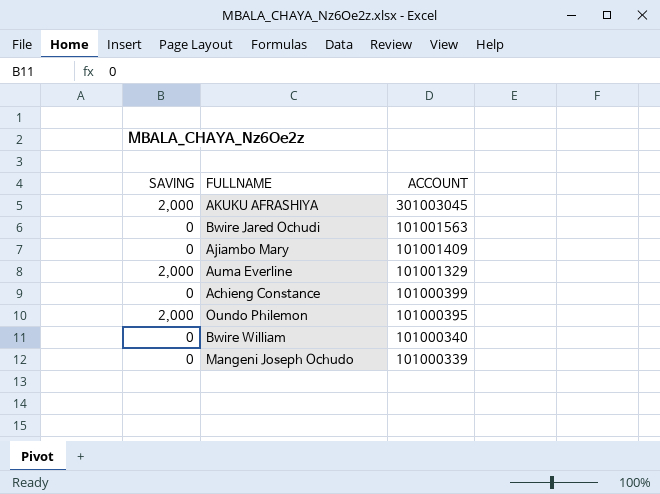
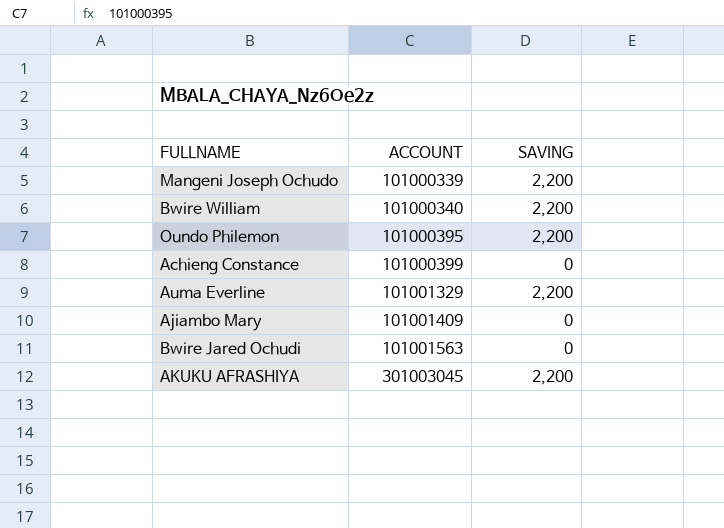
row order: ACCOUNT descending -> ACCOUNT ascending
column SAVING | position: 1 -> 3
Mangeni Joseph Ochudo | SAVING: 0 -> 2,200
Bwire William | SAVING: 0 -> 2,200
Oundo Philemon | SAVING: 2,000 -> 2,200
Auma Everline | SAVING: 2,000 -> 2,200
AKUKU AFRASHIYA | SAVING: 2,000 -> 2,200

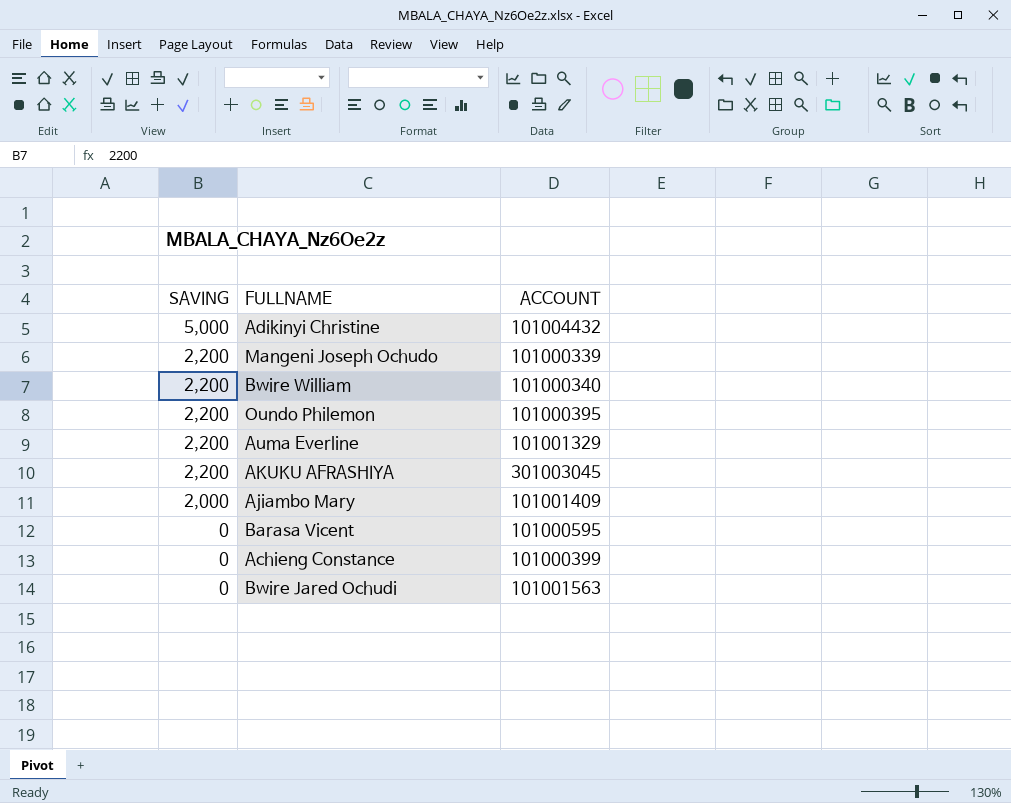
row order: ACCOUNT ascending -> SAVING descending
column SAVING | position: 3 -> 1
row Adikinyi Christine: none -> 5,000 | 101004432
Ajiambo Mary | SAVING: 0 -> 2,000
row Barasa Vicent: none -> 0 | 101000595

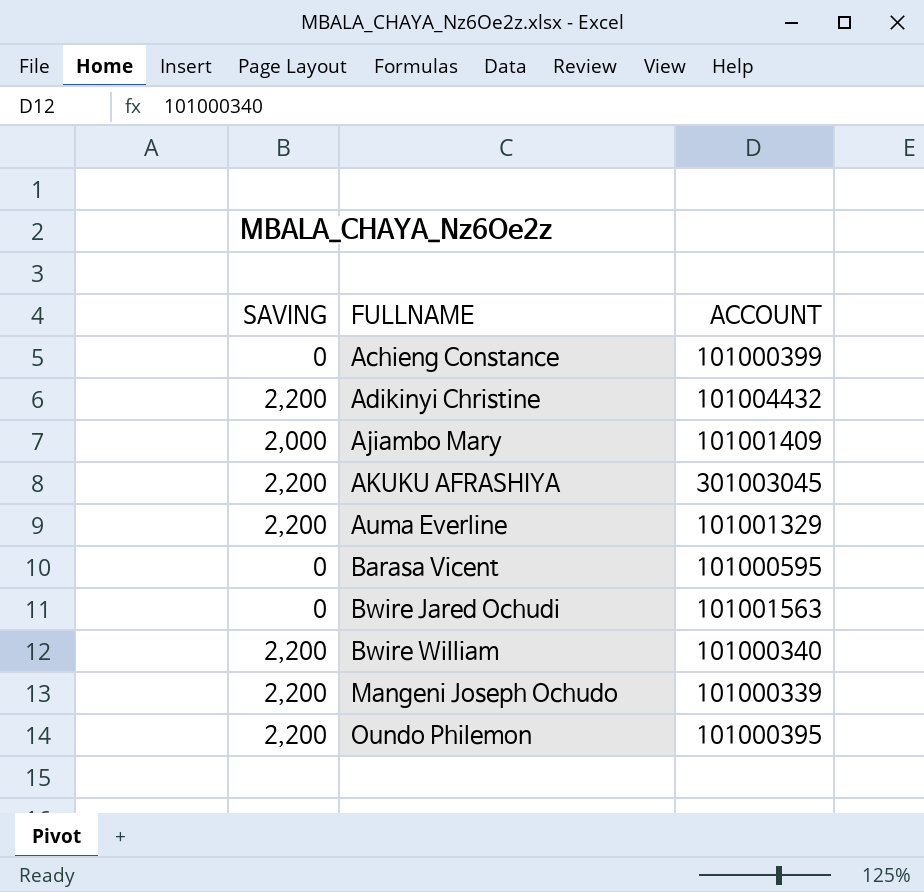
row order: SAVING descending -> FULLNAME ascending
Adikinyi Christine | SAVING: 5,000 -> 2,200

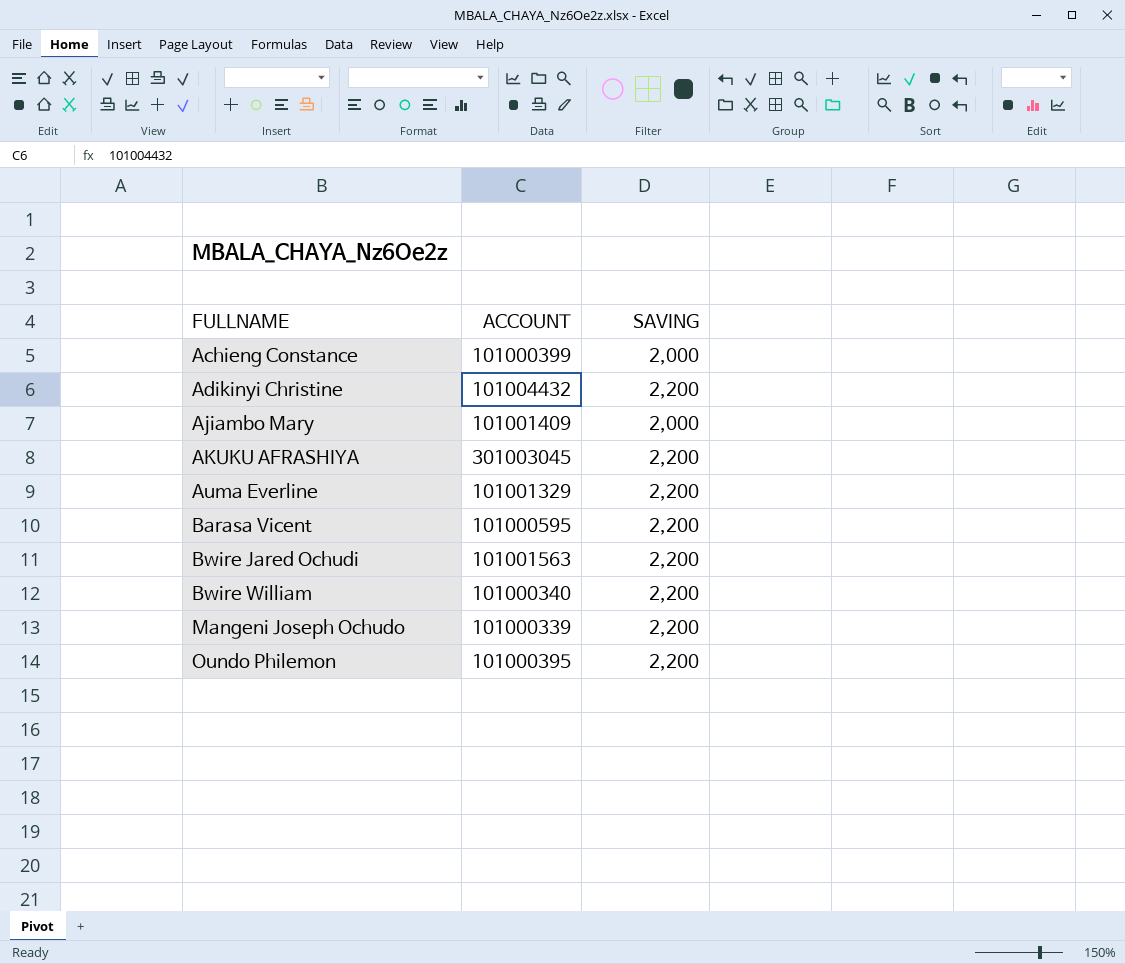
column SAVING | position: 1 -> 3
Achieng Constance | SAVING: 0 -> 2,000
Barasa Vicent | SAVING: 0 -> 2,200
Bwire Jared Ochudi | SAVING: 0 -> 2,200

